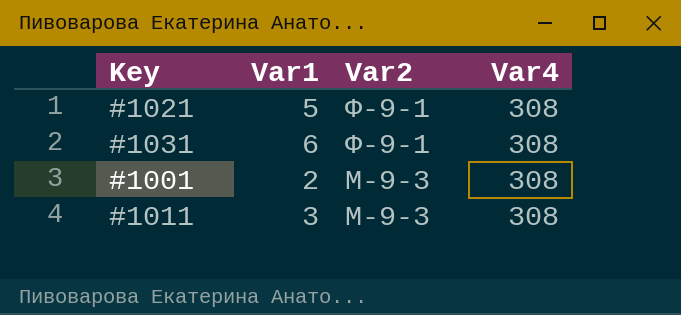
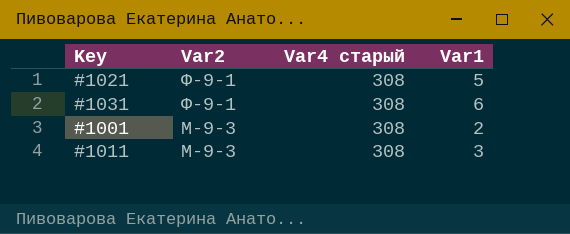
column name: Var4 -> Var4 старый
column Var1 | position: 2 -> 4

